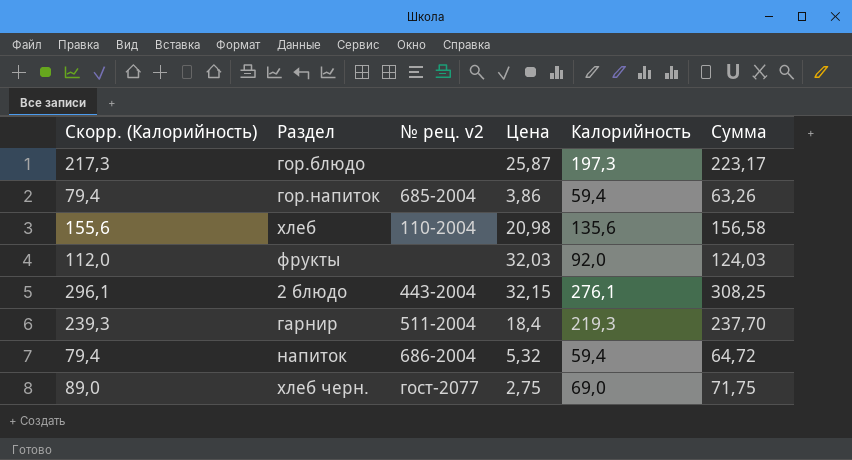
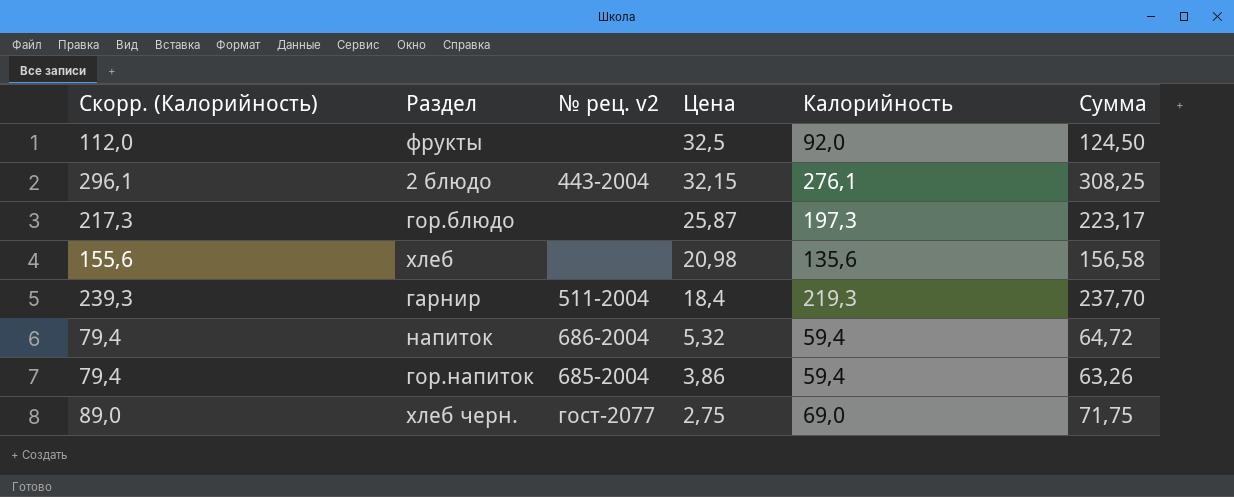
row order: none -> Цена descending
фрукты | Цена: 32,03 -> 32,5
фрукты | Сумма: 124,03 -> 124,50
хлеб | № рец. v2: 110-2004 -> none

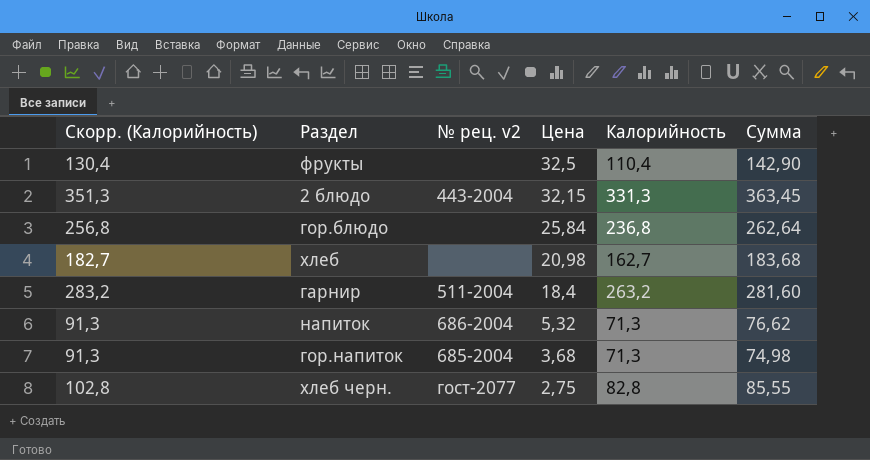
фрукты | Скорр. (Калорийность): 112,0 -> 130,4
фрукты | Калорийность: 92,0 -> 110,4
фрукты | Сумма: 124,50 -> 142,90
2 блюдо | Скорр. (Калорийность): 296,1 -> 351,3
2 блюдо | Калорийность: 276,1 -> 331,3
2 блюдо | Сумма: 308,25 -> 363,45
гор.блюдо | Скорр. (Калорийность): 217,3 -> 256,8
гор.блюдо | Цена: 25,87 -> 25,84
гор.блюдо | Калорийность: 197,3 -> 236,8
гор.блюдо | Сумма: 223,17 -> 262,64
хлеб | Скорр. (Калорийность): 155,6 -> 182,7
хлеб | Калорийность: 135,6 -> 162,7
хлеб | Сумма: 156,58 -> 183,68
гарнир | Скорр. (Калорийность): 239,3 -> 283,2
гарнир | Калорийность: 219,3 -> 263,2
гарнир | Сумма: 237,70 -> 281,60
напиток | Скорр. (Калорийность): 79,4 -> 91,3
напиток | Калорийность: 59,4 -> 71,3
напиток | Сумма: 64,72 -> 76,62
гор.напиток | Скорр. (Калорийность): 79,4 -> 91,3
гор.напиток | Цена: 3,86 -> 3,68
гор.напиток | Калорийность: 59,4 -> 71,3
гор.напиток | Сумма: 63,26 -> 74,98
хлеб черн. | Скорр. (Калорийность): 89,0 -> 102,8
хлеб черн. | Калорийность: 69,0 -> 82,8
хлеб черн. | Сумма: 71,75 -> 85,55

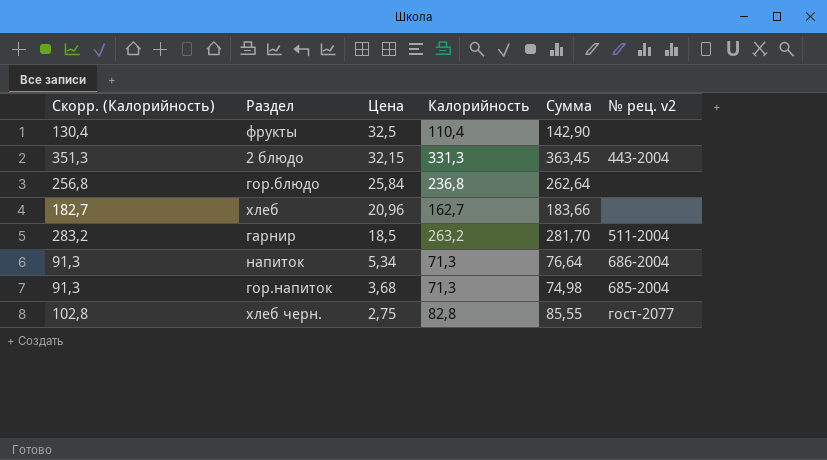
column № рец. v2 | position: 3 -> 6
хлеб | Цена: 20,98 -> 20,96
хлеб | Сумма: 183,68 -> 183,66
гарнир | Цена: 18,4 -> 18,5
гарнир | Сумма: 281,60 -> 281,70
напиток | Цена: 5,32 -> 5,34
напиток | Сумма: 76,62 -> 76,64

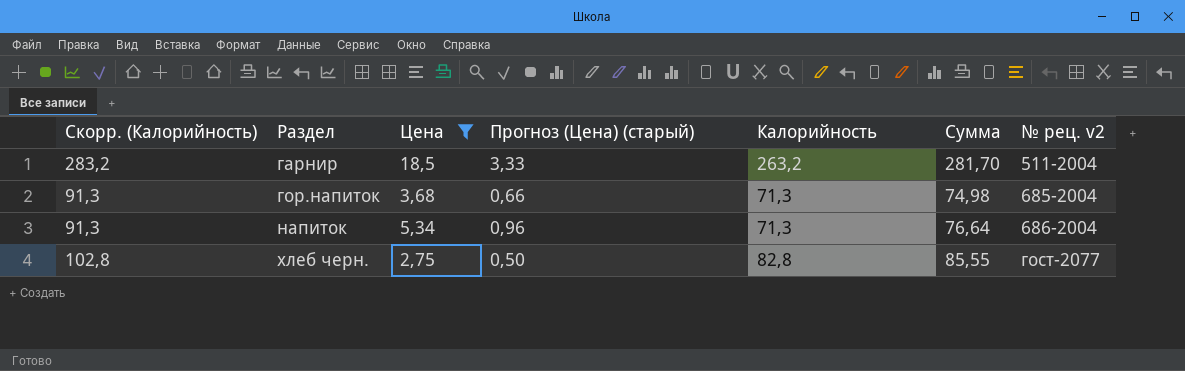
filter: none -> Цена <= 18,5
row order: Цена descending -> Раздел ascending
column Прогноз (Цена) (старый) | formula: none -> [Цена] * 0,18

